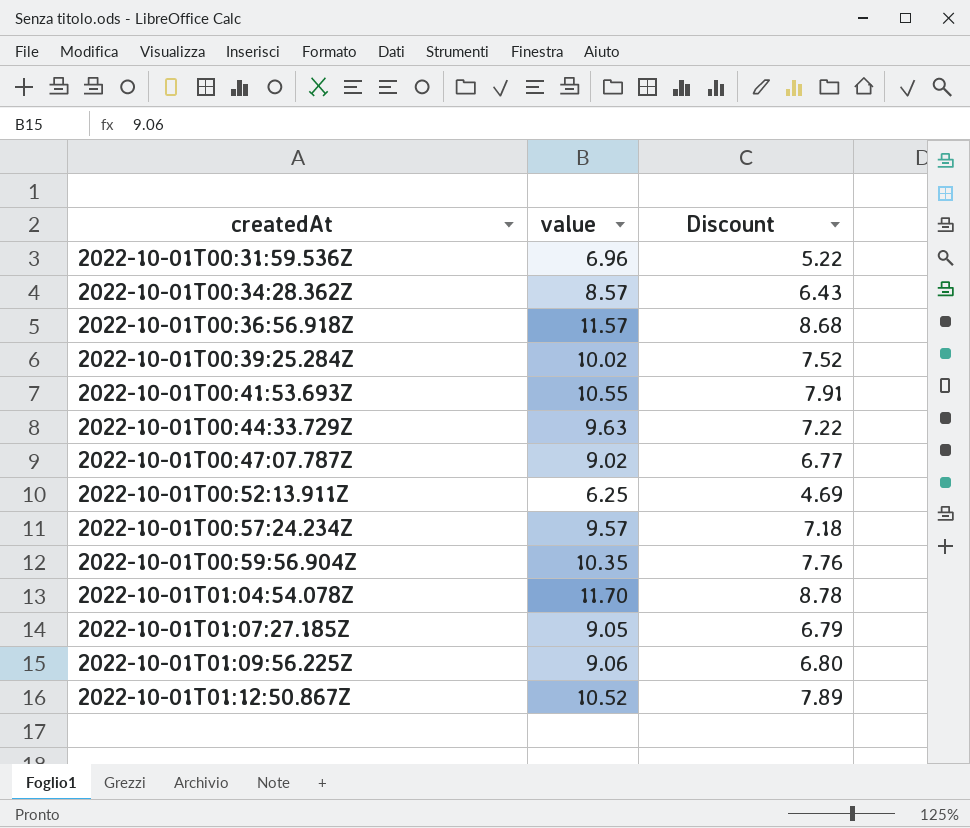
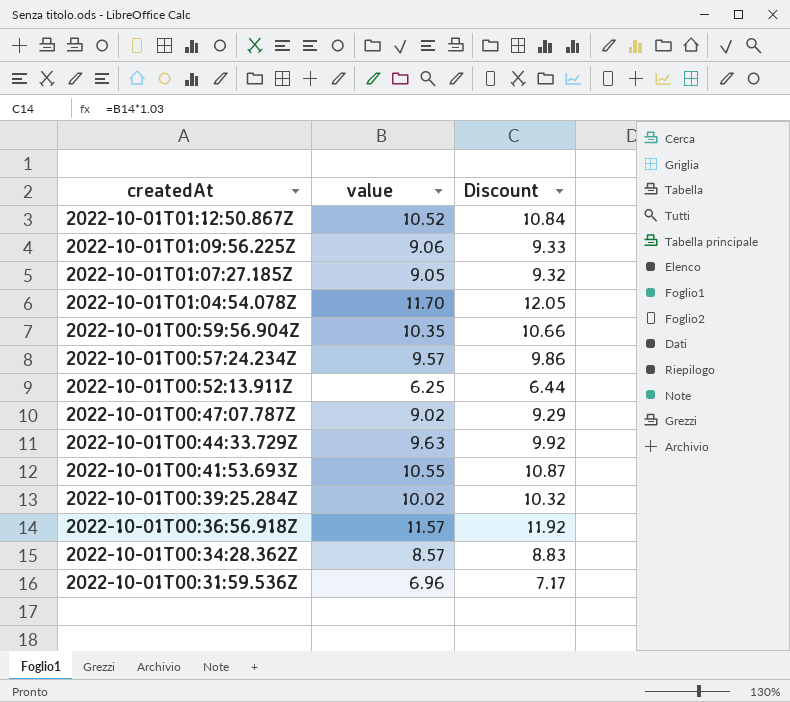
row order: createdAt ascending -> createdAt descending
column Discount | formula: [value] * 0.75 -> [value] * 1.03

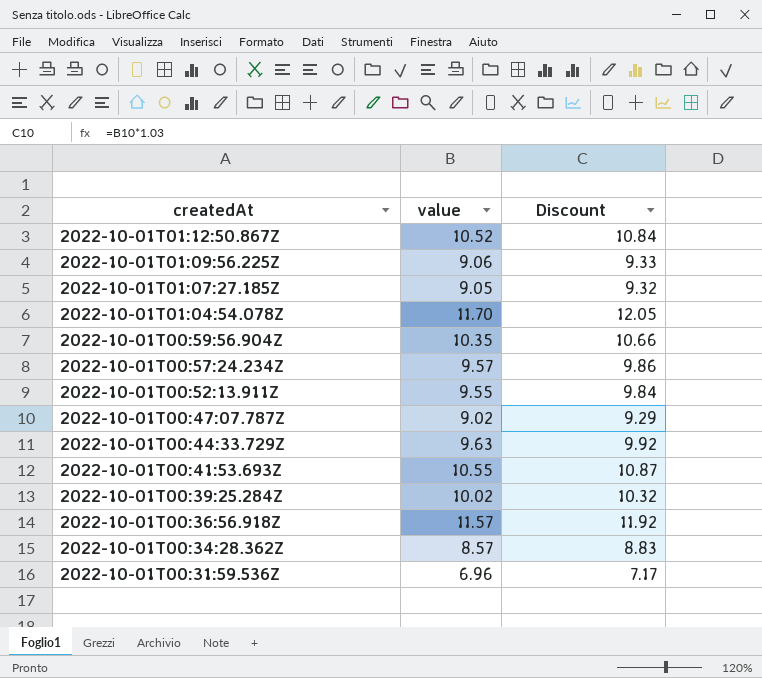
2022-10-01T00:52:13.911Z | value: 6.25 -> 9.55
2022-10-01T00:52:13.911Z | Discount: 6.44 -> 9.84

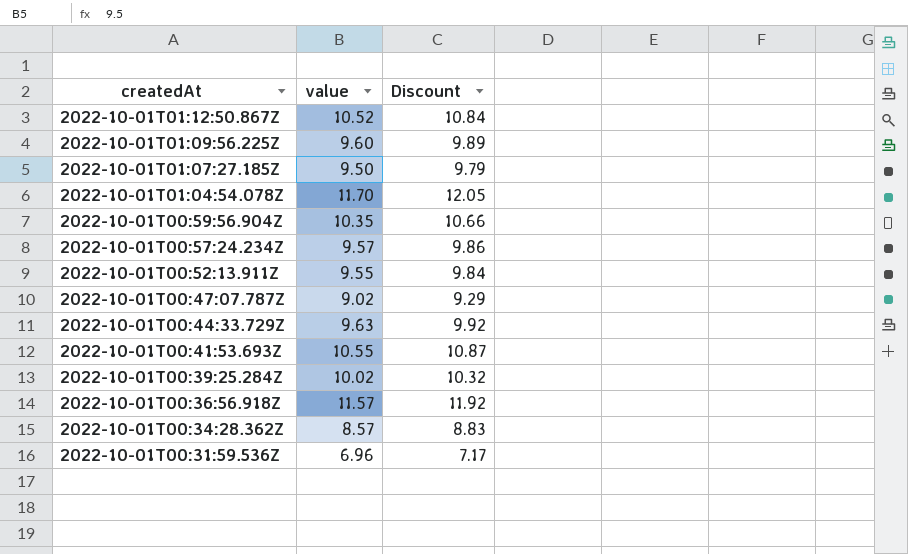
2022-10-01T01:09:56.225Z | value: 9.06 -> 9.60
2022-10-01T01:09:56.225Z | Discount: 9.33 -> 9.89
2022-10-01T01:07:27.185Z | value: 9.05 -> 9.50
2022-10-01T01:07:27.185Z | Discount: 9.32 -> 9.79

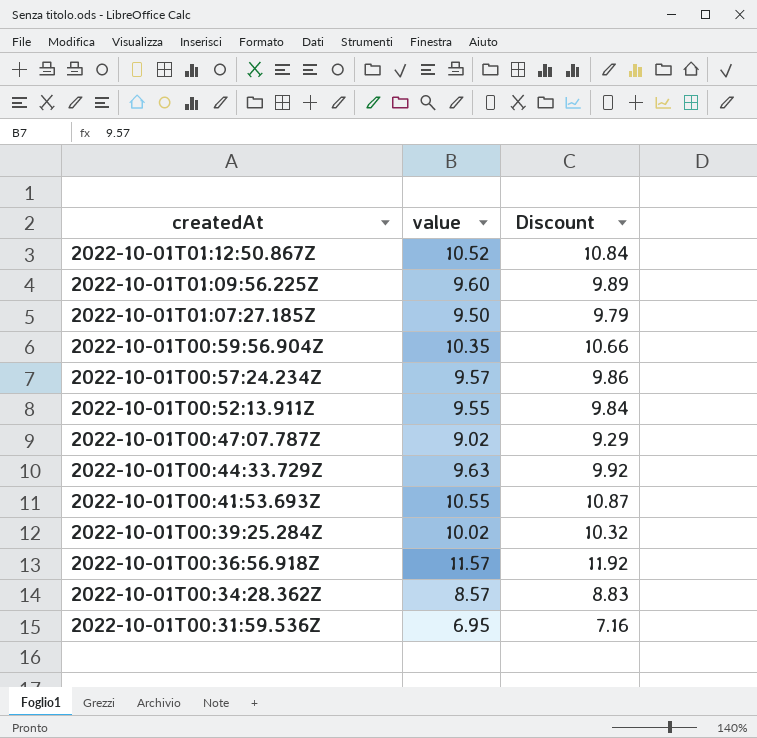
row 2022-10-01T01:04:54.078Z: 11.70 | 12.05 -> none
2022-10-01T00:31:59.536Z | value: 6.96 -> 6.95
2022-10-01T00:31:59.536Z | Discount: 7.17 -> 7.16

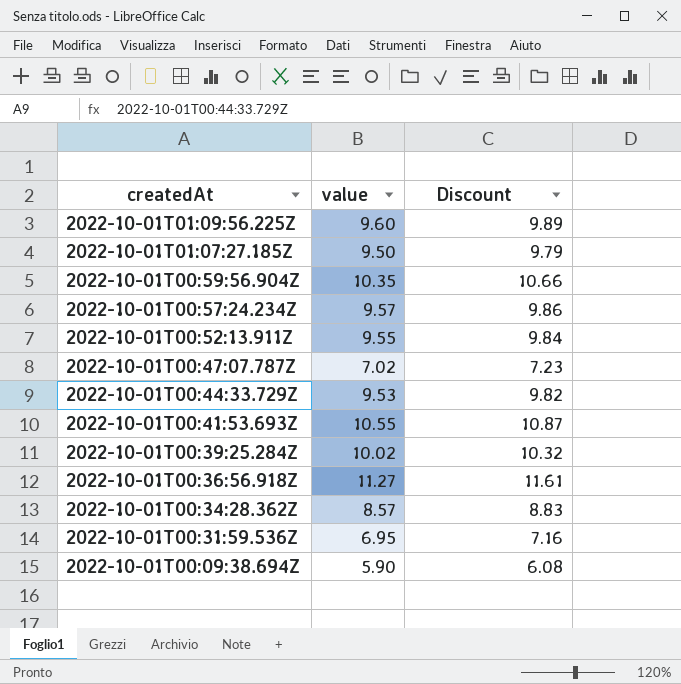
row 2022-10-01T01:12:50.867Z: 10.52 | 10.84 -> none
2022-10-01T00:47:07.787Z | value: 9.02 -> 7.02
2022-10-01T00:47:07.787Z | Discount: 9.29 -> 7.23
2022-10-01T00:44:33.729Z | value: 9.63 -> 9.53
2022-10-01T00:44:33.729Z | Discount: 9.92 -> 9.82
2022-10-01T00:36:56.918Z | value: 11.57 -> 11.27
2022-10-01T00:36:56.918Z | Discount: 11.92 -> 11.61
row 2022-10-01T00:09:38.694Z: none -> 5.90 | 6.08

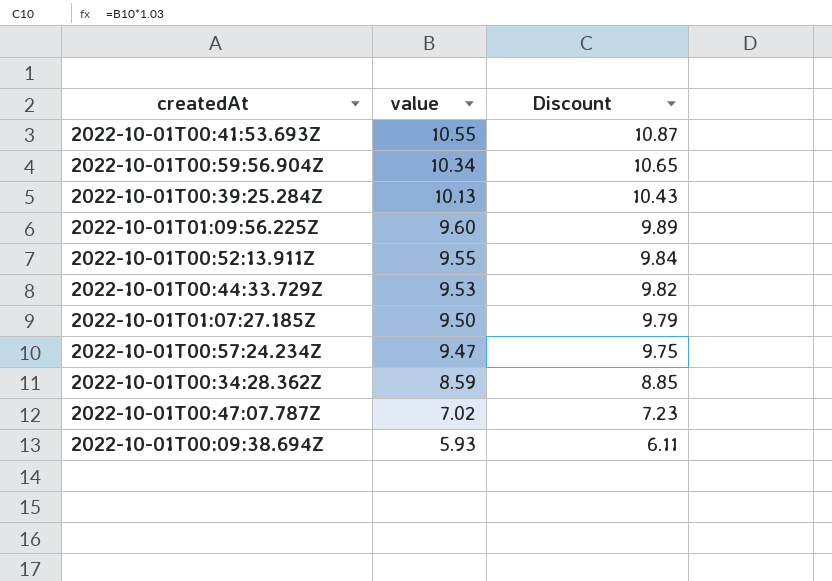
row order: createdAt descending -> value descending
row 2022-10-01T00:36:56.918Z: 11.27 | 11.61 -> none
row 2022-10-01T00:31:59.536Z: 6.95 | 7.16 -> none
2022-10-01T00:59:56.904Z | value: 10.35 -> 10.34
2022-10-01T00:59:56.904Z | Discount: 10.66 -> 10.65
2022-10-01T00:39:25.284Z | value: 10.02 -> 10.13
2022-10-01T00:39:25.284Z | Discount: 10.32 -> 10.43
2022-10-01T00:57:24.234Z | value: 9.57 -> 9.47
2022-10-01T00:57:24.234Z | Discount: 9.86 -> 9.75
2022-10-01T00:34:28.362Z | value: 8.57 -> 8.59
2022-10-01T00:34:28.362Z | Discount: 8.83 -> 8.85
2022-10-01T00:09:38.694Z | value: 5.90 -> 5.93
2022-10-01T00:09:38.694Z | Discount: 6.08 -> 6.11

